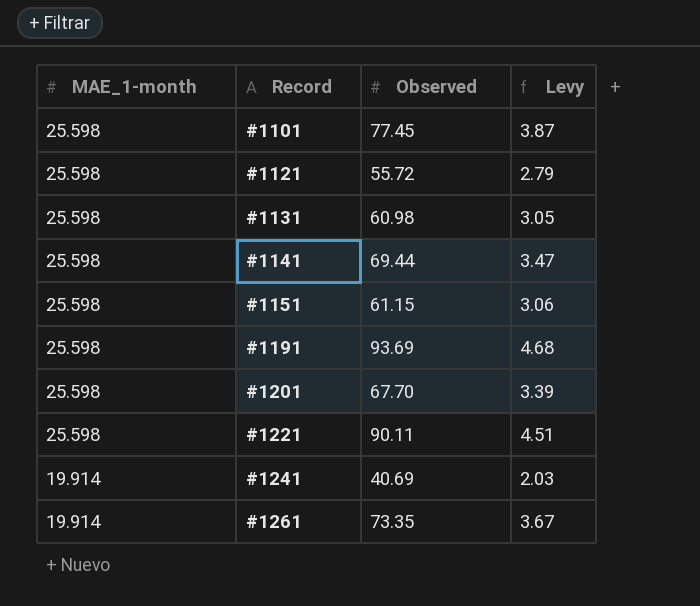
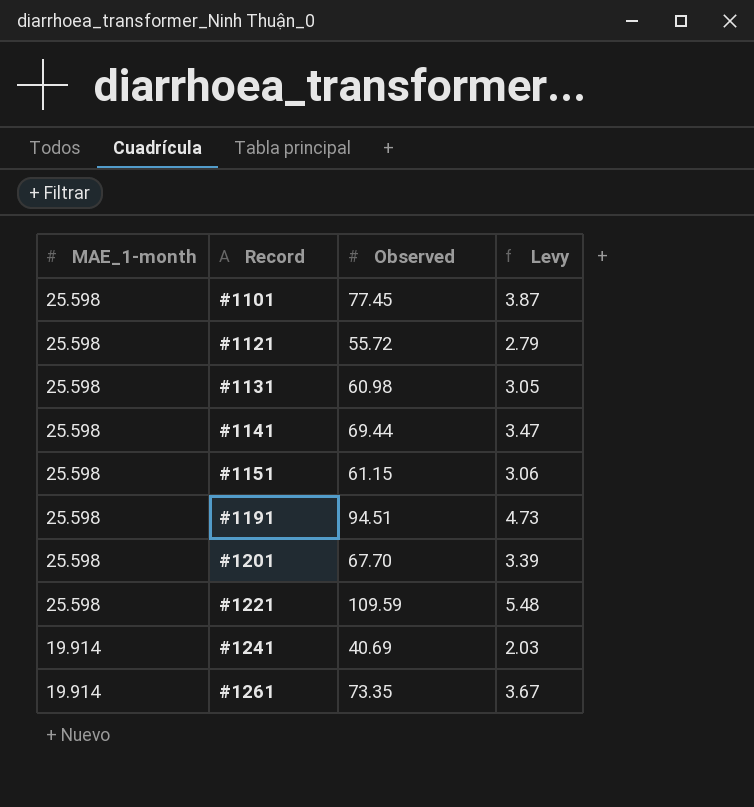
#1191 | Observed: 93.69 -> 94.51
#1191 | Levy: 4.68 -> 4.73
#1221 | Observed: 90.11 -> 109.59
#1221 | Levy: 4.51 -> 5.48

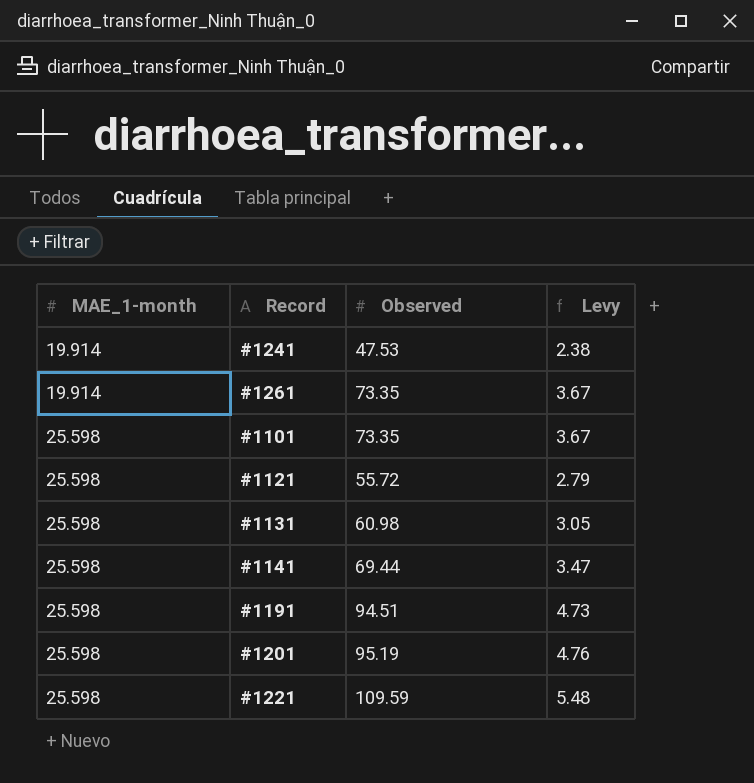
row order: MAE_1-month descending -> MAE_1-month ascending
row #1151: 25.598 | 61.15 | 3.06 -> none
#1241 | Observed: 40.69 -> 47.53
#1241 | Levy: 2.03 -> 2.38
#1101 | Observed: 77.45 -> 73.35
#1101 | Levy: 3.87 -> 3.67
#1201 | Observed: 67.70 -> 95.19
#1201 | Levy: 3.39 -> 4.76

